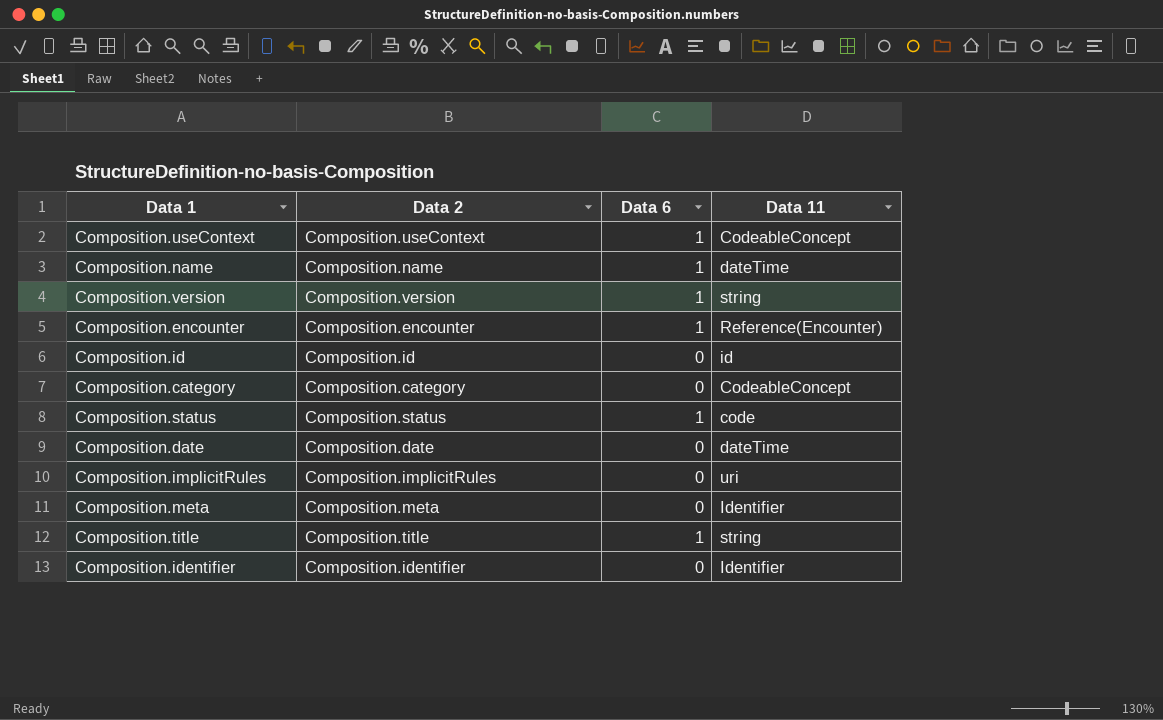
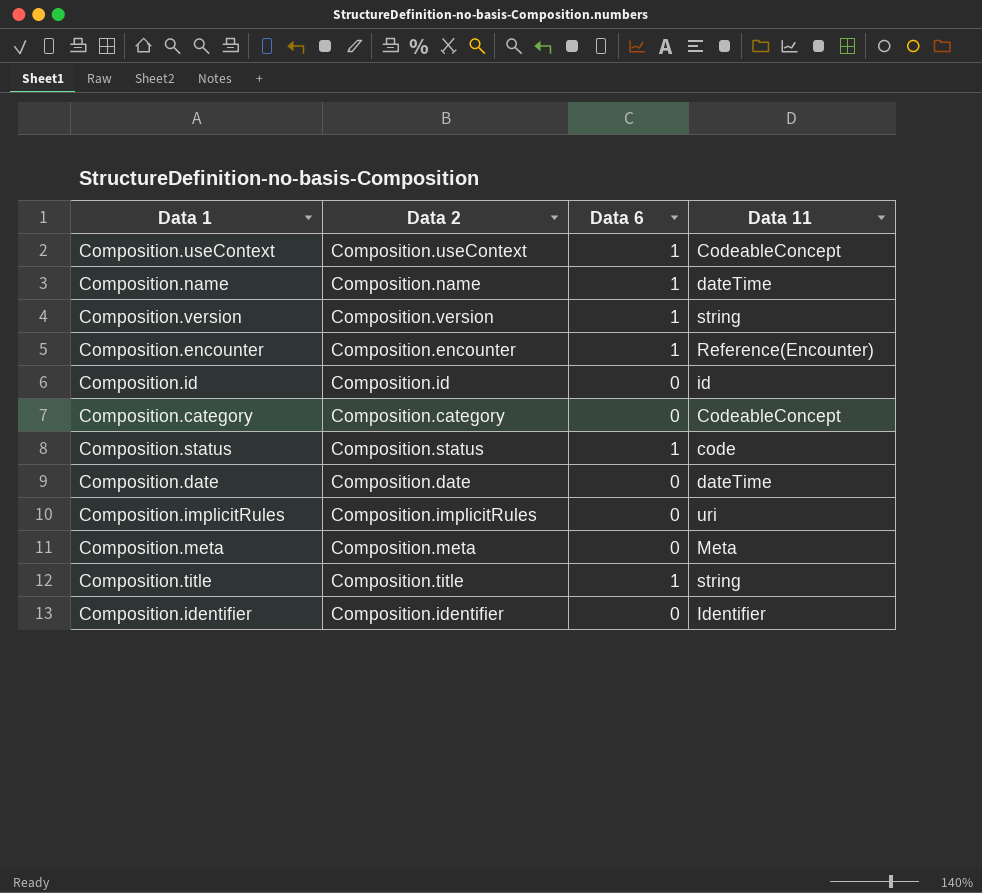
Composition.meta | Data 11: Identifier -> Meta

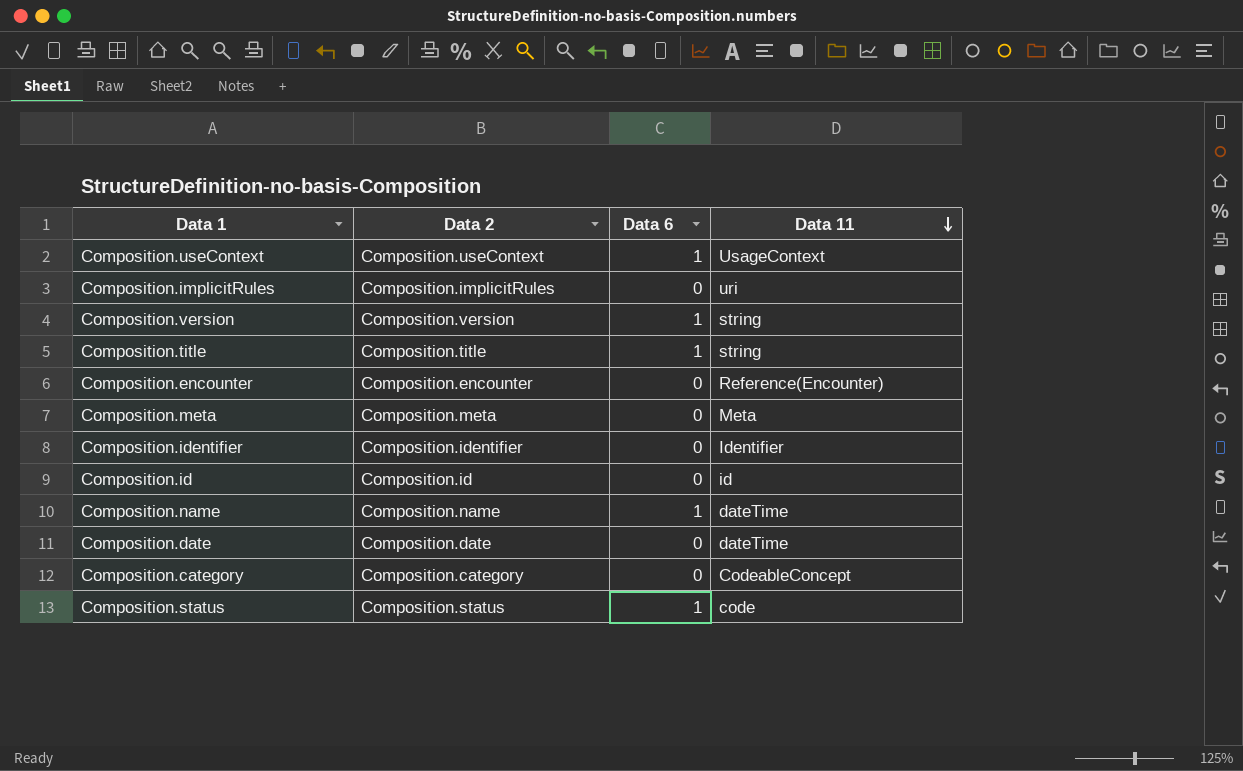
row order: none -> Data 11 descending
Composition.useContext | Data 11: CodeableConcept -> UsageContext
Composition.encounter | Data 6: 1 -> 0

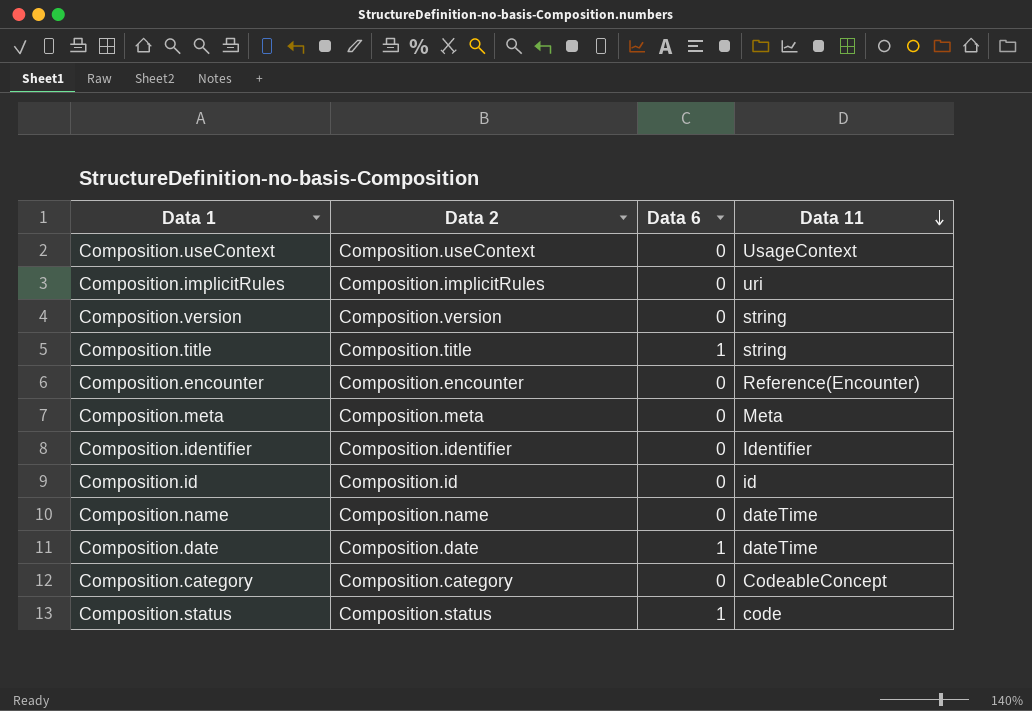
Composition.useContext | Data 6: 1 -> 0
Composition.version | Data 6: 1 -> 0
Composition.name | Data 6: 1 -> 0
Composition.date | Data 6: 0 -> 1

